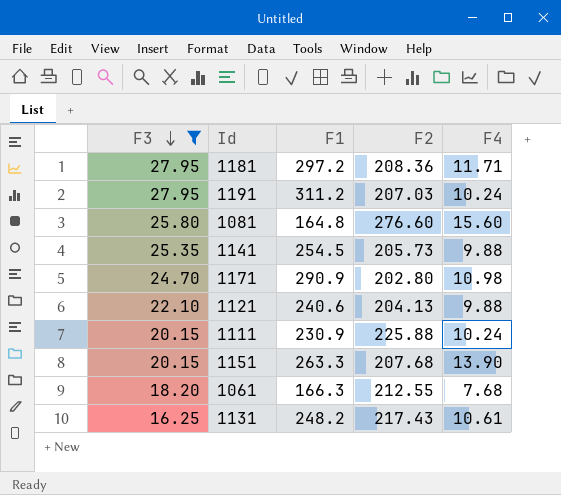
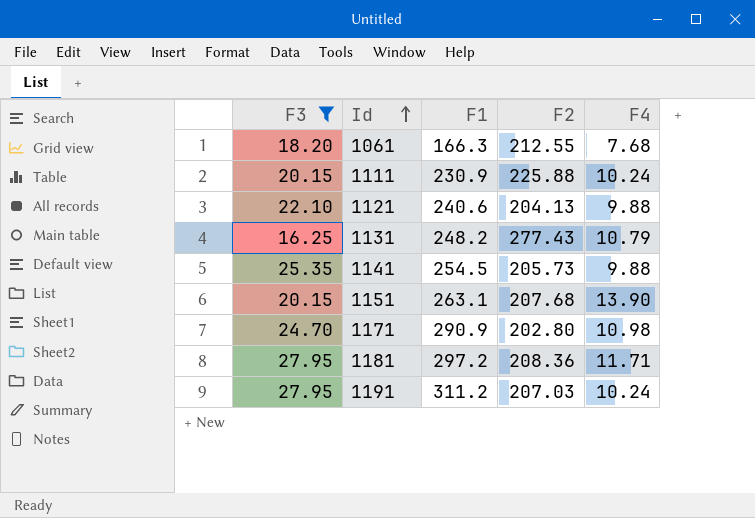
row order: F3 descending -> Id ascending
row 1081: 25.80 | 164.8 | 276.60 | 15.60 -> none
1131 | F2: 217.43 -> 277.43
1131 | F4: 10.61 -> 10.79
1151 | F1: 263.3 -> 263.1

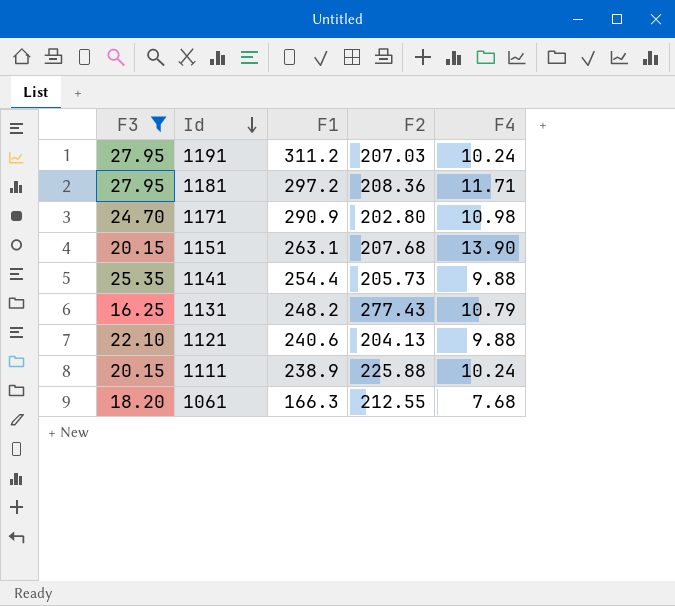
row order: Id ascending -> Id descending
1141 | F1: 254.5 -> 254.4
1111 | F1: 230.9 -> 238.9

